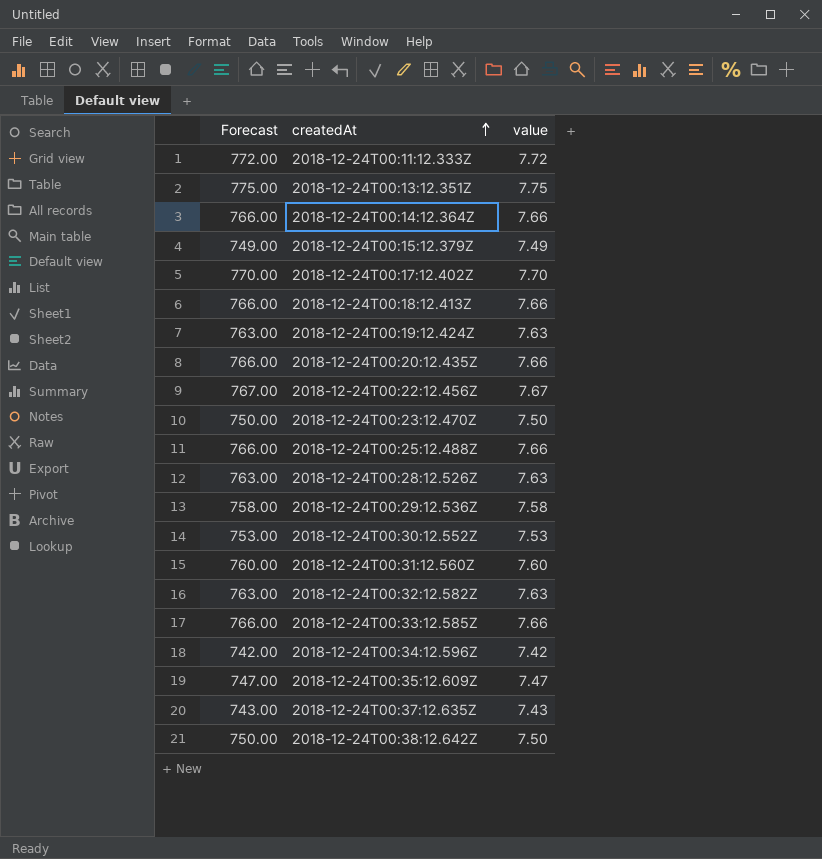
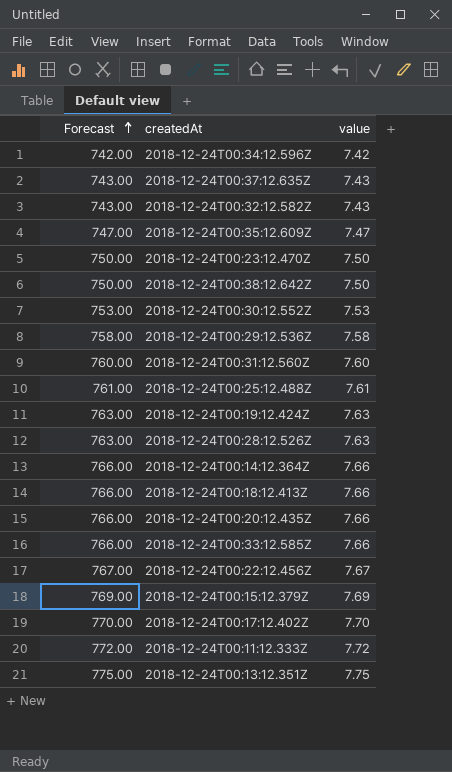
row order: createdAt ascending -> Forecast ascending
2018-12-24T00:32:12.582Z | Forecast: 763.00 -> 743.00
2018-12-24T00:32:12.582Z | value: 7.63 -> 7.43
2018-12-24T00:25:12.488Z | Forecast: 766.00 -> 761.00
2018-12-24T00:25:12.488Z | value: 7.66 -> 7.61
2018-12-24T00:15:12.379Z | Forecast: 749.00 -> 769.00
2018-12-24T00:15:12.379Z | value: 7.49 -> 7.69

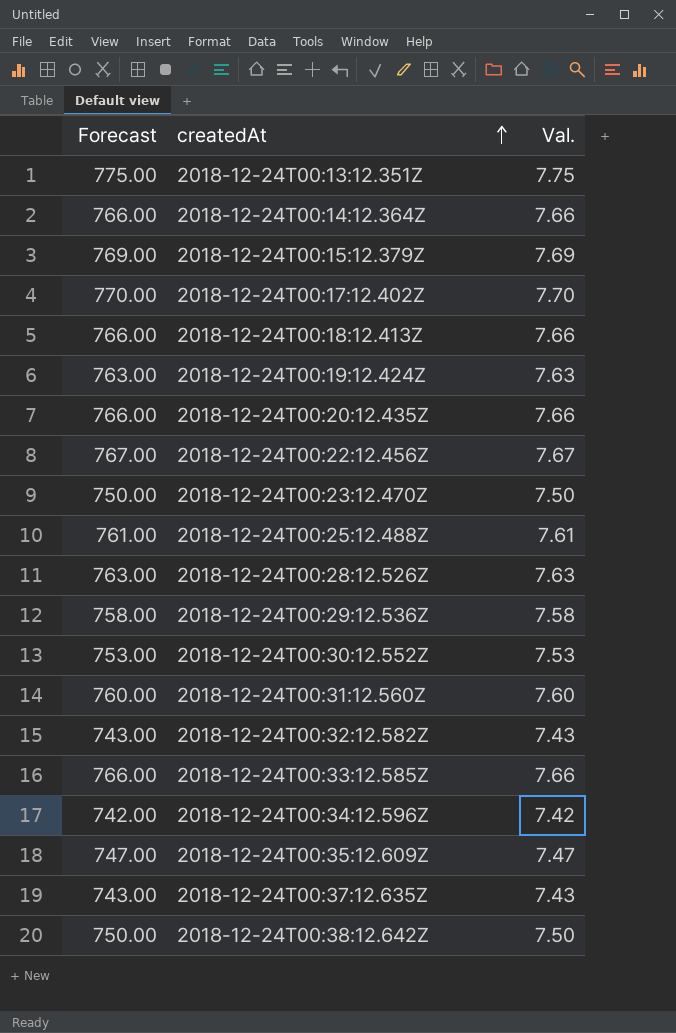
row order: Forecast ascending -> createdAt ascending
column name: value -> Val.
row 2018-12-24T00:11:12.333Z: 772.00 | 7.72 -> none

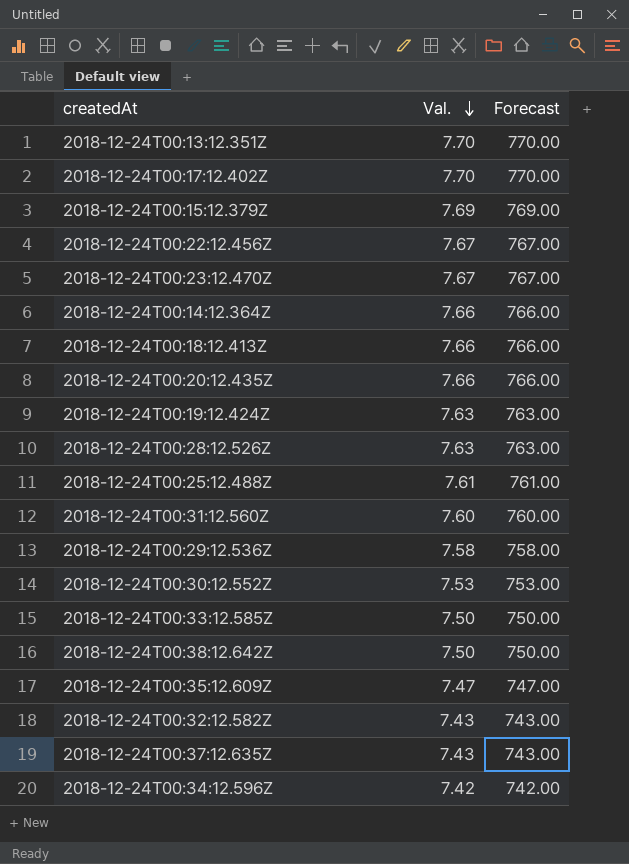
row order: createdAt ascending -> Val. descending
column Forecast | position: 1 -> 3
2018-12-24T00:13:12.351Z | Val.: 7.75 -> 7.70
2018-12-24T00:13:12.351Z | Forecast: 775.00 -> 770.00
2018-12-24T00:23:12.470Z | Val.: 7.50 -> 7.67
2018-12-24T00:23:12.470Z | Forecast: 750.00 -> 767.00
2018-12-24T00:33:12.585Z | Val.: 7.66 -> 7.50
2018-12-24T00:33:12.585Z | Forecast: 766.00 -> 750.00

